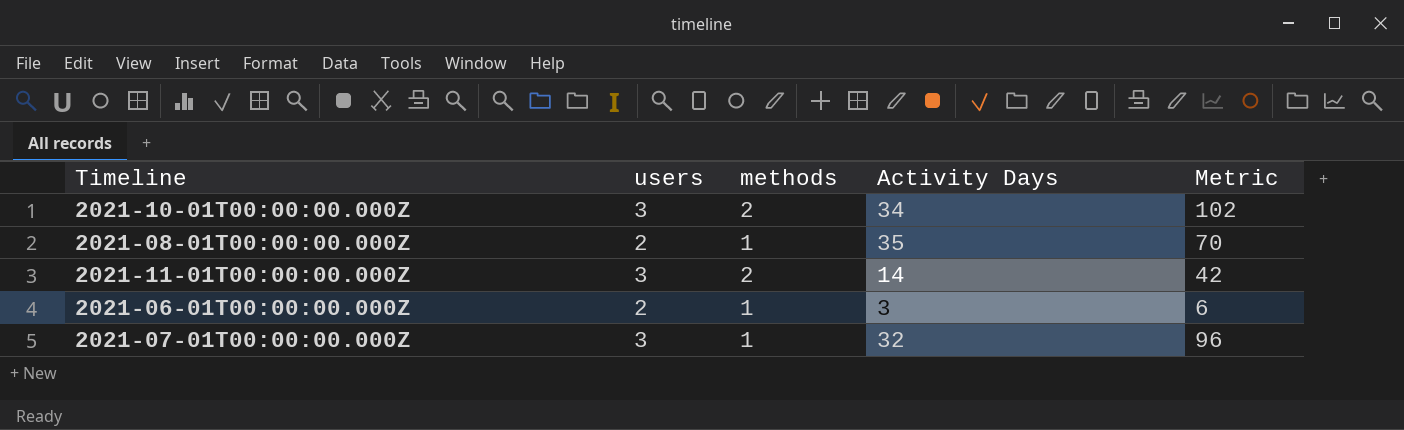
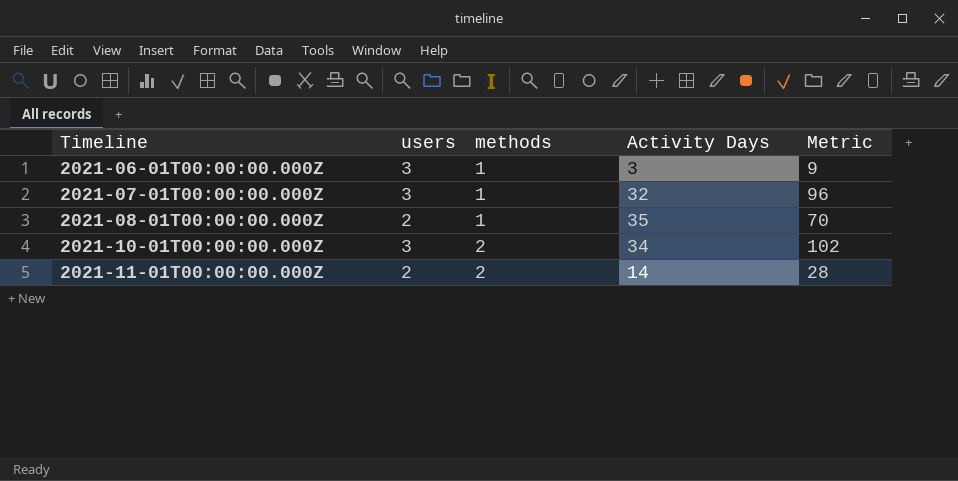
row order: none -> Timeline ascending
2021-06-01T00:00:00.000Z | users: 2 -> 3
2021-06-01T00:00:00.000Z | Metric: 6 -> 9
2021-11-01T00:00:00.000Z | users: 3 -> 2
2021-11-01T00:00:00.000Z | Metric: 42 -> 28

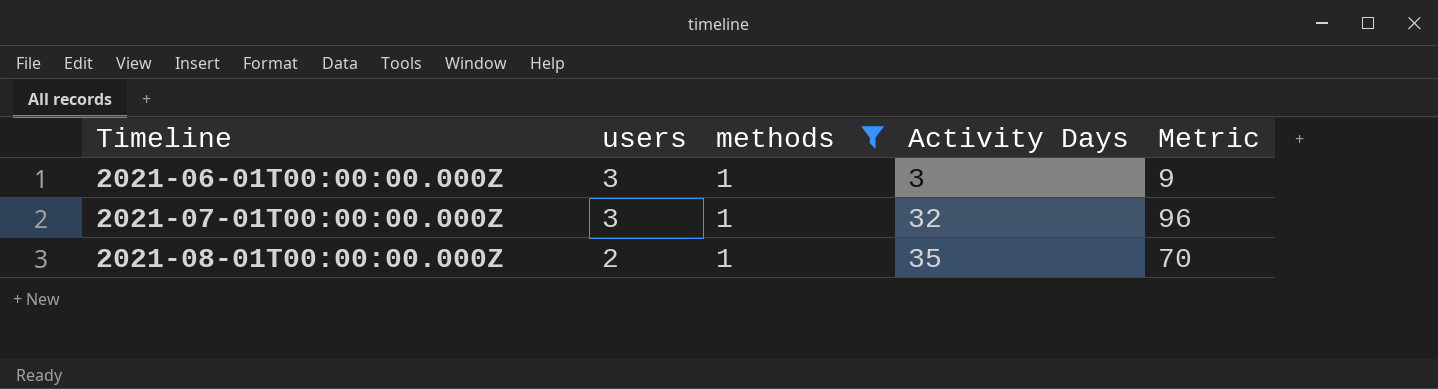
filter: none -> methods = 1

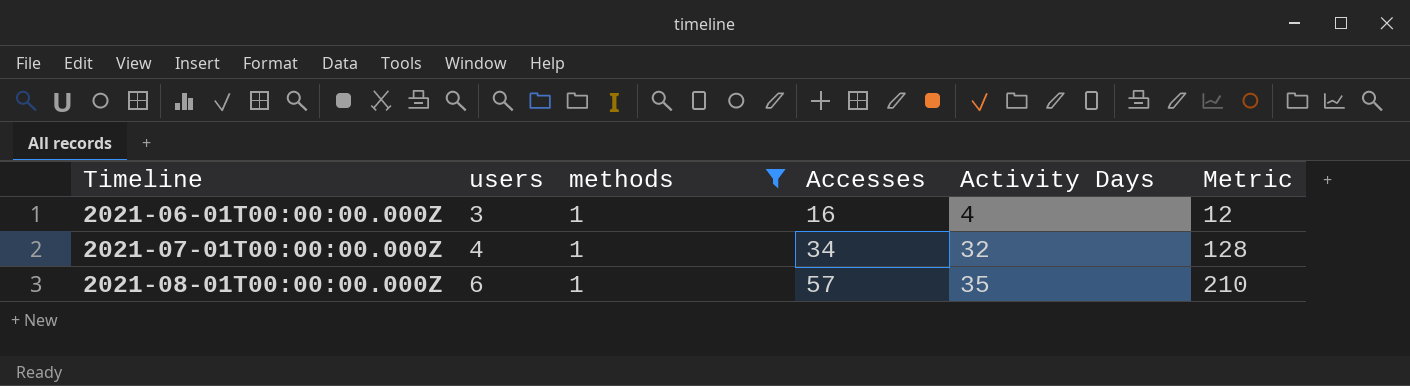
column Accesses | position: none -> 4
2021-06-01T00:00:00.000Z | Activity Days: 3 -> 4
2021-06-01T00:00:00.000Z | Metric: 9 -> 12
2021-07-01T00:00:00.000Z | users: 3 -> 4
2021-07-01T00:00:00.000Z | Metric: 96 -> 128
2021-08-01T00:00:00.000Z | users: 2 -> 6
2021-08-01T00:00:00.000Z | Metric: 70 -> 210

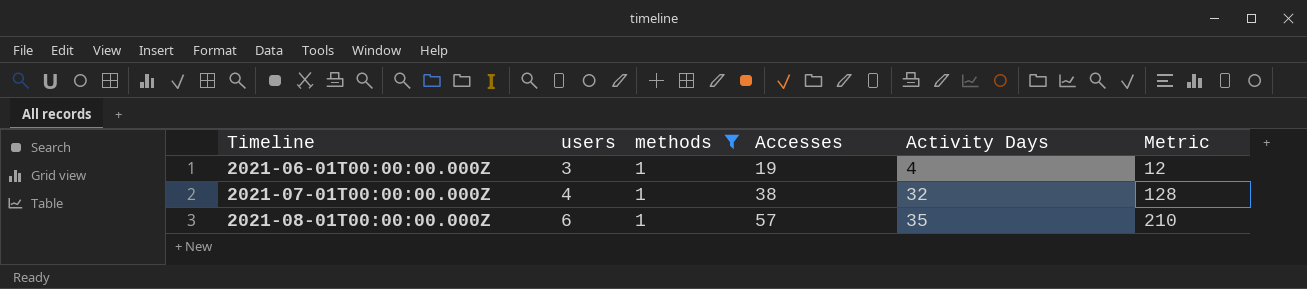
2021-06-01T00:00:00.000Z | Accesses: 16 -> 19
2021-07-01T00:00:00.000Z | Accesses: 34 -> 38

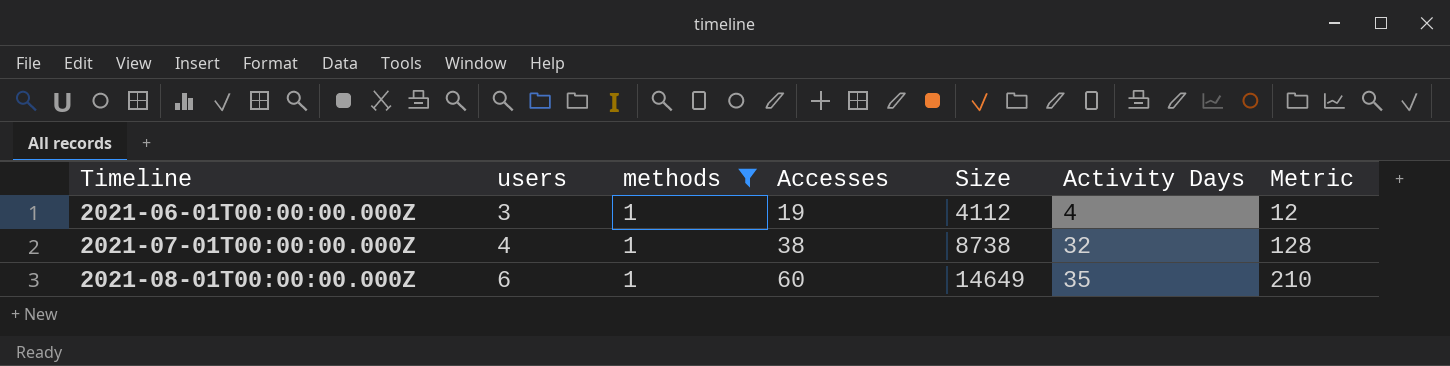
column Size | position: none -> 5
2021-08-01T00:00:00.000Z | Accesses: 57 -> 60

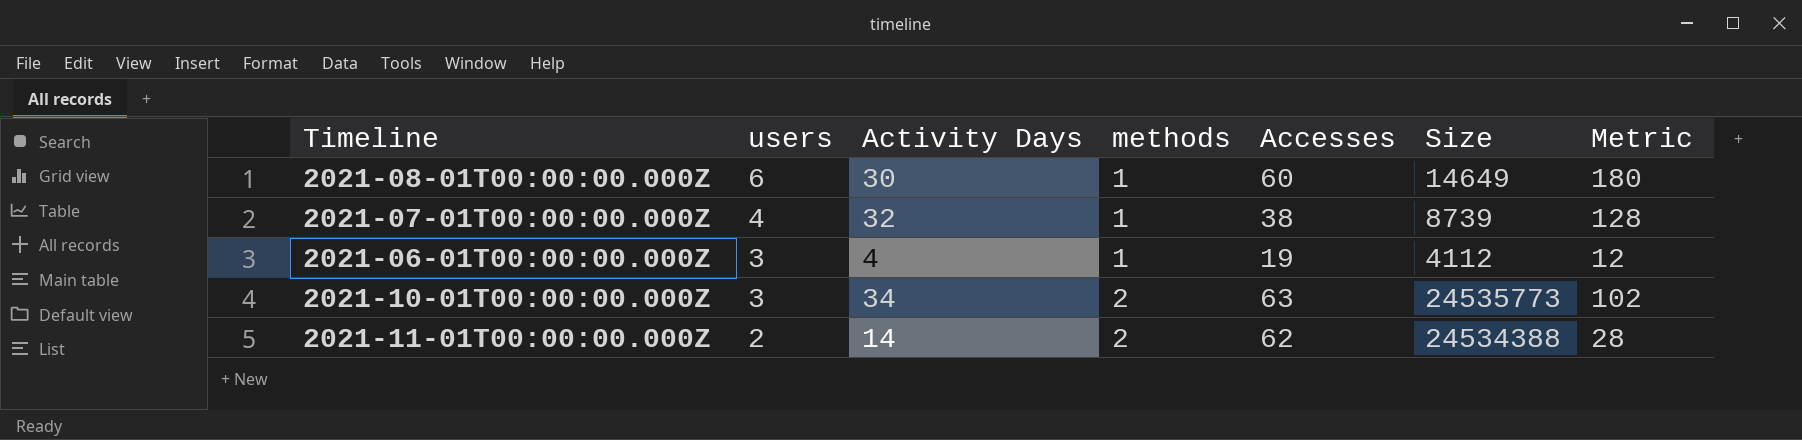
filter: methods = 1 -> none
row order: Timeline ascending -> users descending
column Activity Days | position: 6 -> 3
2021-08-01T00:00:00.000Z | Activity Days: 35 -> 30
2021-08-01T00:00:00.000Z | Metric: 210 -> 180
2021-07-01T00:00:00.000Z | Size: 8738 -> 8739

